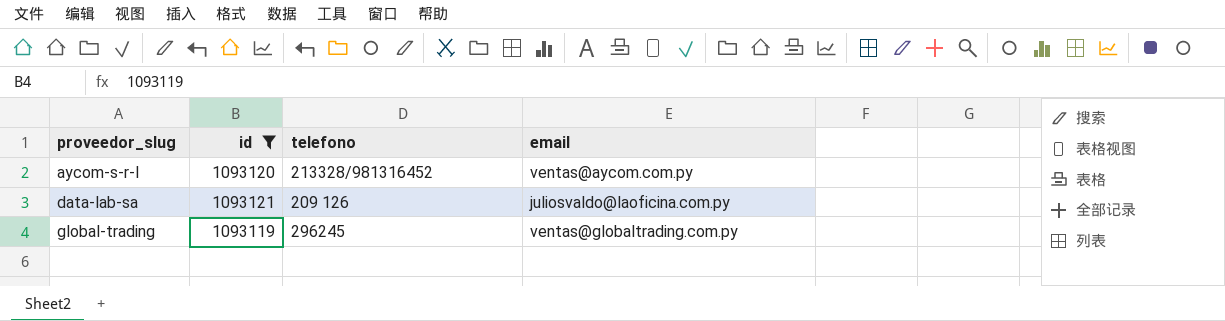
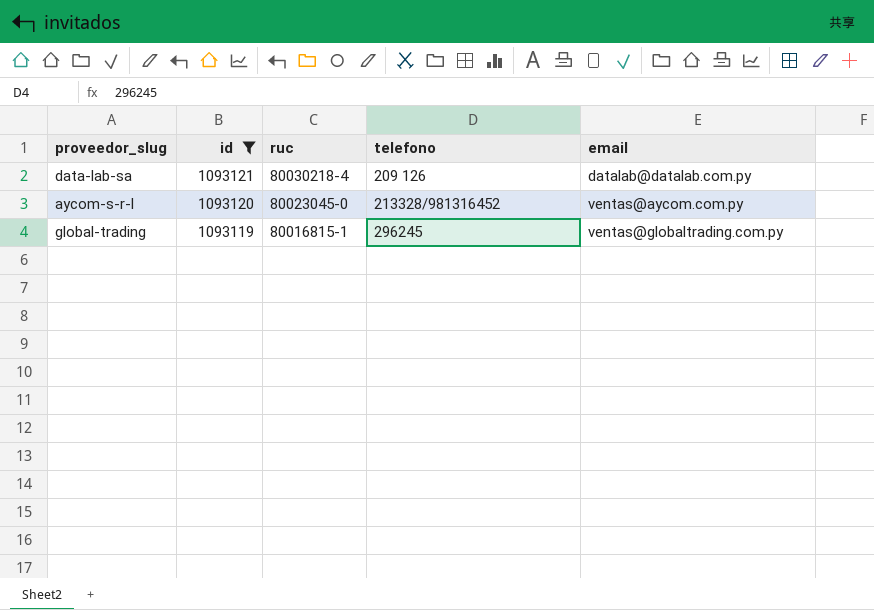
row order: proveedor_slug ascending -> id descending
column ruc | position: none -> 3
data-lab-sa | email: juliosvaldo@laoficina.com.py -> datalab@datalab.com.py

